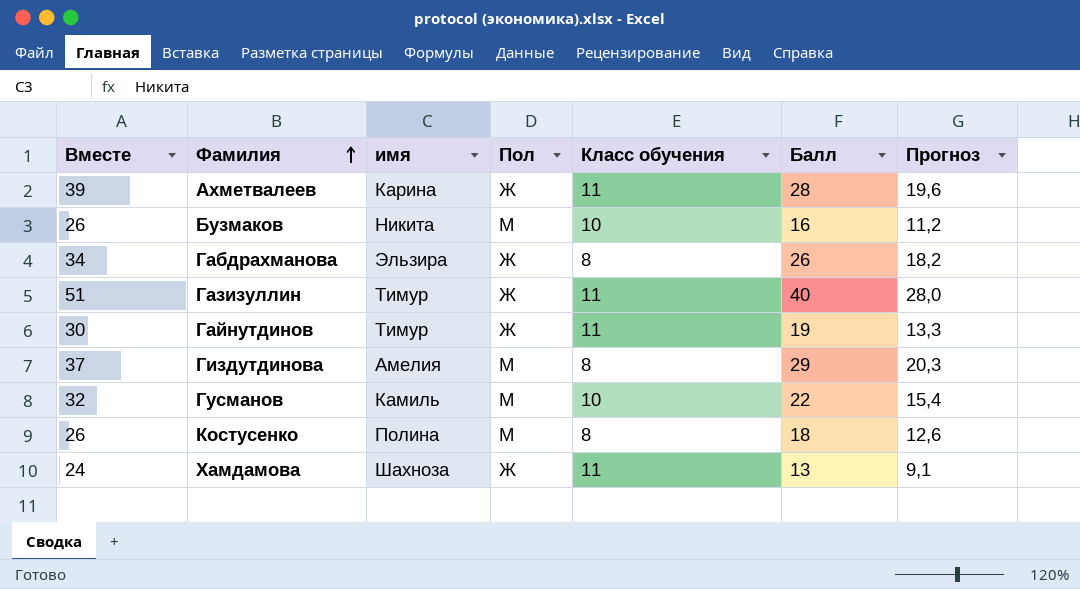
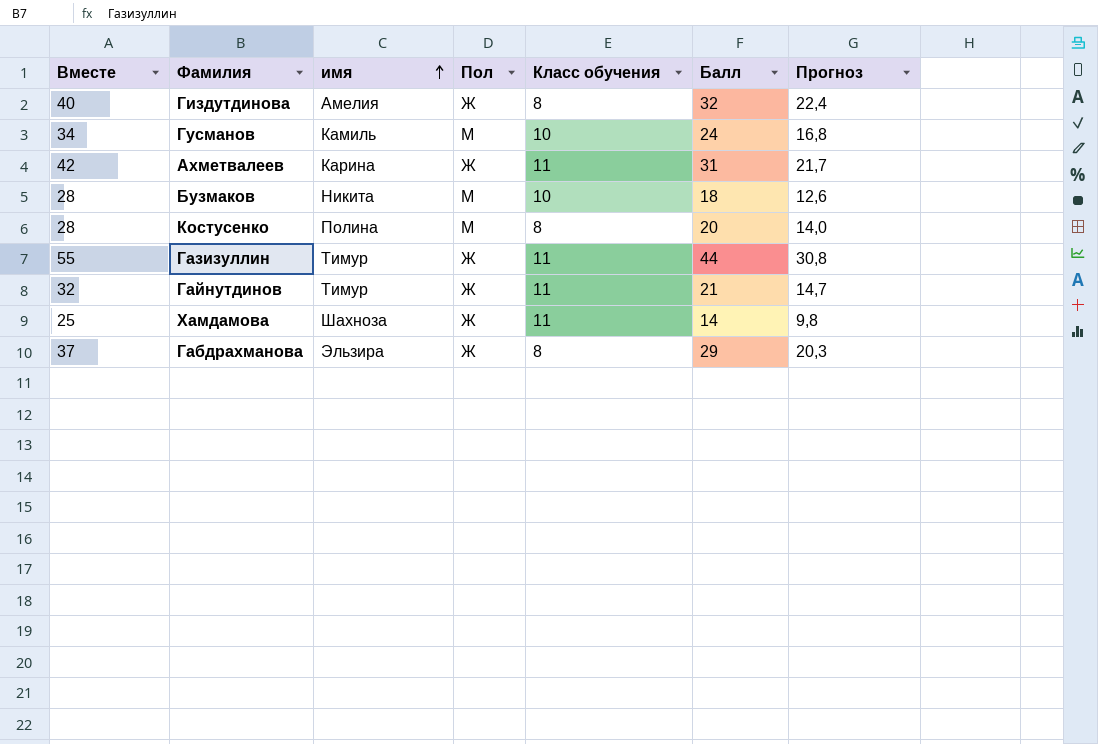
row order: Фамилия ascending -> имя ascending
Гиздутдинова | Вместе: 37 -> 40
Гиздутдинова | Пол: М -> Ж
Гиздутдинова | Балл: 29 -> 32
Гиздутдинова | Прогноз: 20,3 -> 22,4
Гусманов | Вместе: 32 -> 34
Гусманов | Балл: 22 -> 24
Гусманов | Прогноз: 15,4 -> 16,8
Ахметвалеев | Вместе: 39 -> 42
Ахметвалеев | Балл: 28 -> 31
Ахметвалеев | Прогноз: 19,6 -> 21,7
Бузмаков | Вместе: 26 -> 28
Бузмаков | Балл: 16 -> 18
Бузмаков | Прогноз: 11,2 -> 12,6
Костусенко | Вместе: 26 -> 28
Костусенко | Балл: 18 -> 20
Костусенко | Прогноз: 12,6 -> 14,0
Газизуллин | Вместе: 51 -> 55
Газизуллин | Балл: 40 -> 44
Газизуллин | Прогноз: 28,0 -> 30,8
Гайнутдинов | Вместе: 30 -> 32
Гайнутдинов | Балл: 19 -> 21
Гайнутдинов | Прогноз: 13,3 -> 14,7
Хамдамова | Вместе: 24 -> 25
Хамдамова | Балл: 13 -> 14
Хамдамова | Прогноз: 9,1 -> 9,8
Габдрахманова | Вместе: 34 -> 37
Габдрахманова | Балл: 26 -> 29
Габдрахманова | Прогноз: 18,2 -> 20,3

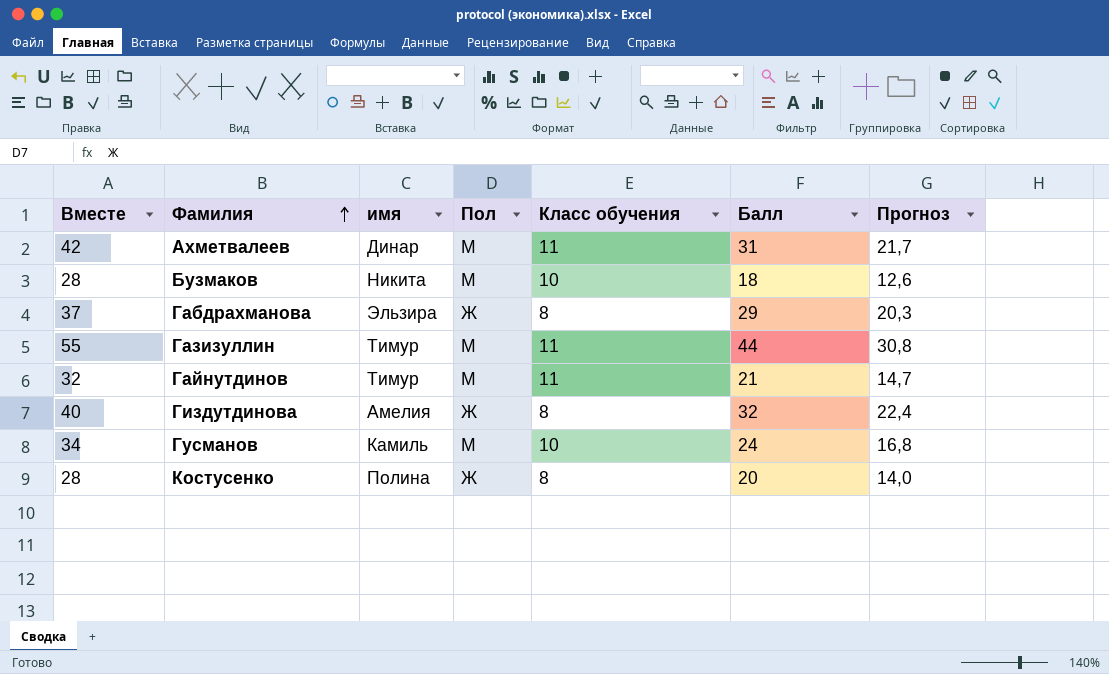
row order: имя ascending -> Фамилия ascending
row Хамдамова: 25 | Шахноза | Ж | 11 | 14 | 9,8 -> none
Ахметвалеев | имя: Карина -> Динар
Ахметвалеев | Пол: Ж -> М
Газизуллин | Пол: Ж -> М
Гайнутдинов | Пол: Ж -> М
Костусенко | Пол: М -> Ж

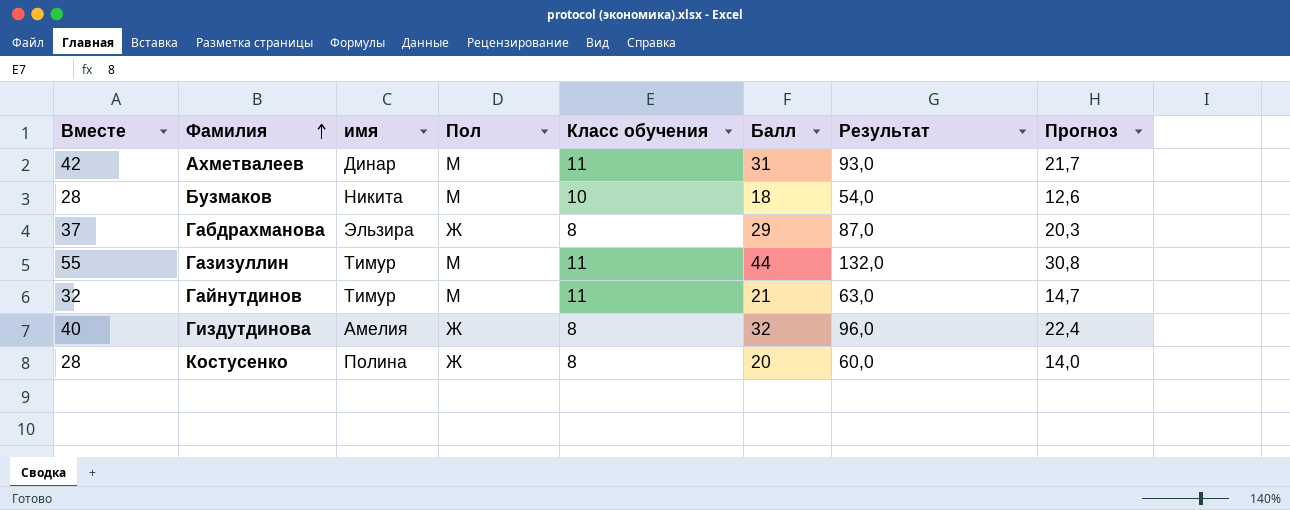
column Результат | formula: none -> [Балл] * 3
row Гусманов: 34 | Камиль | М | 10 | 24 | 16,8 -> none

